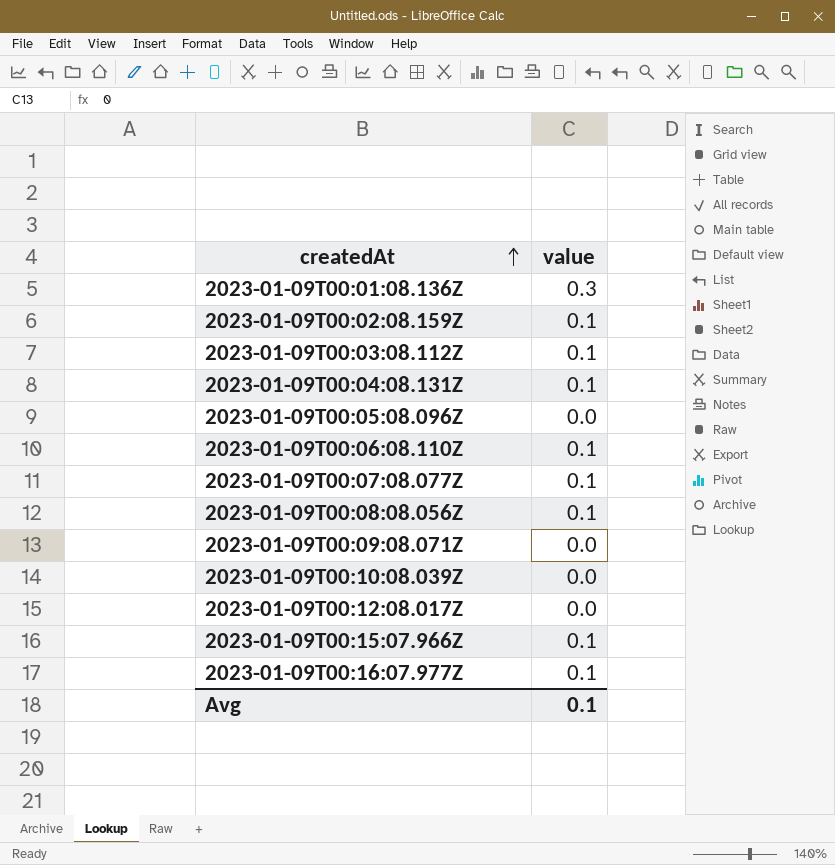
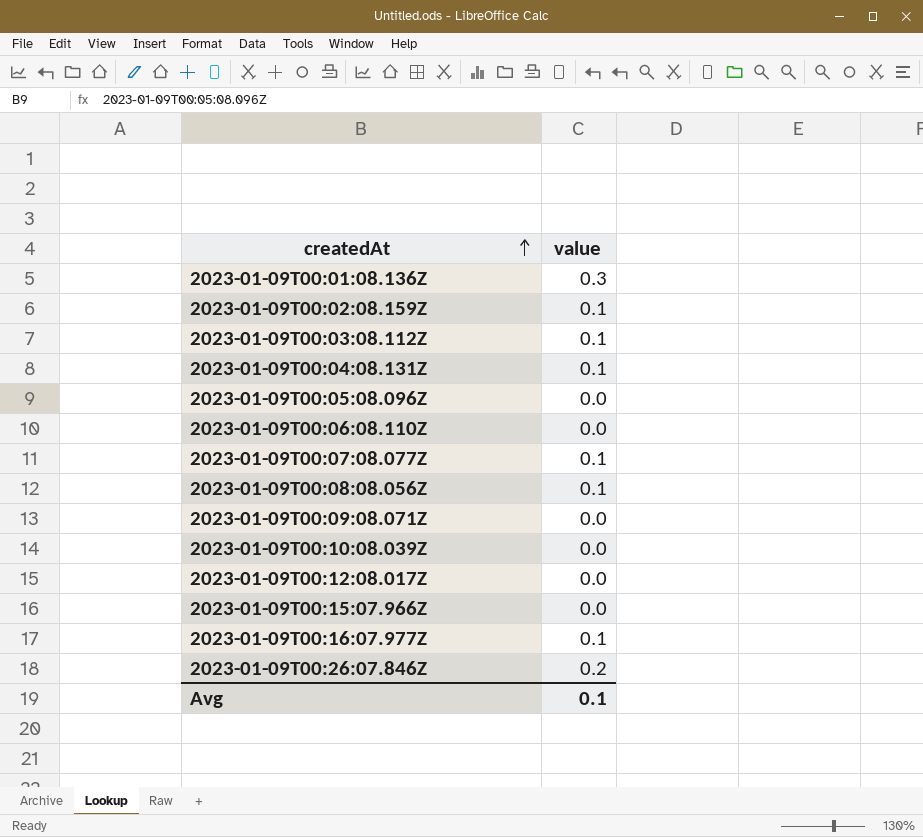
2023-01-09T00:06:08.110Z | value: 0.1 -> 0.0
2023-01-09T00:15:07.966Z | value: 0.1 -> 0.0
row 2023-01-09T00:26:07.846Z: none -> 0.2

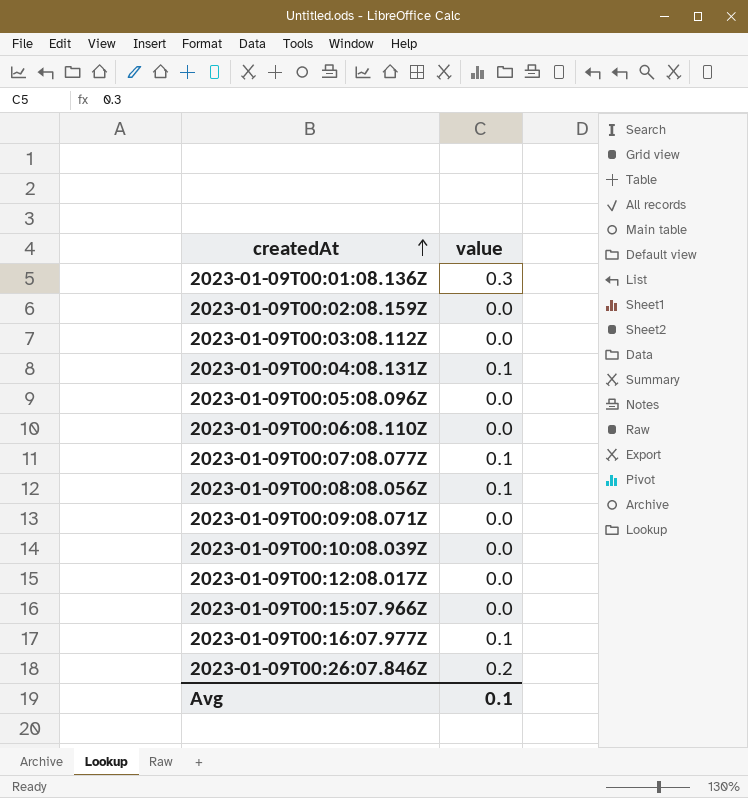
2023-01-09T00:02:08.159Z | value: 0.1 -> 0.0
2023-01-09T00:03:08.112Z | value: 0.1 -> 0.0

